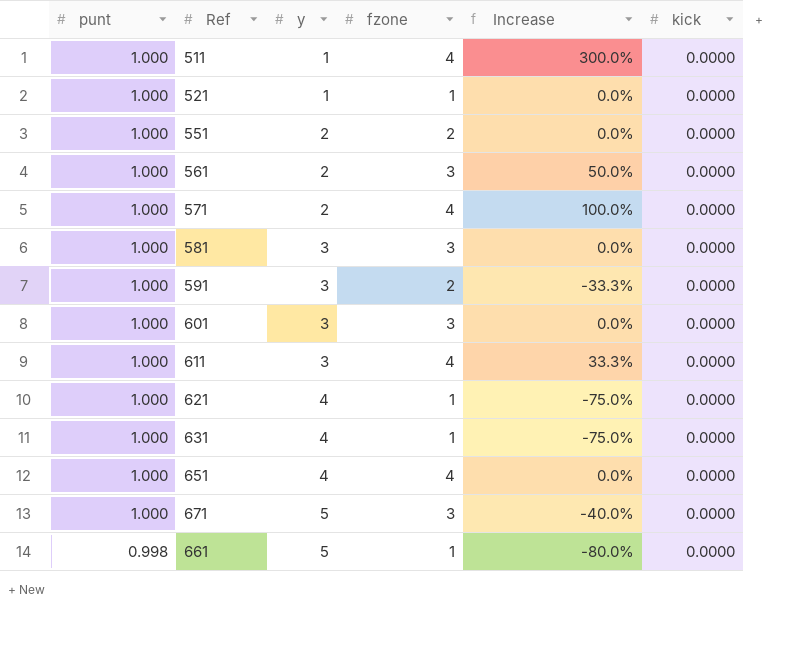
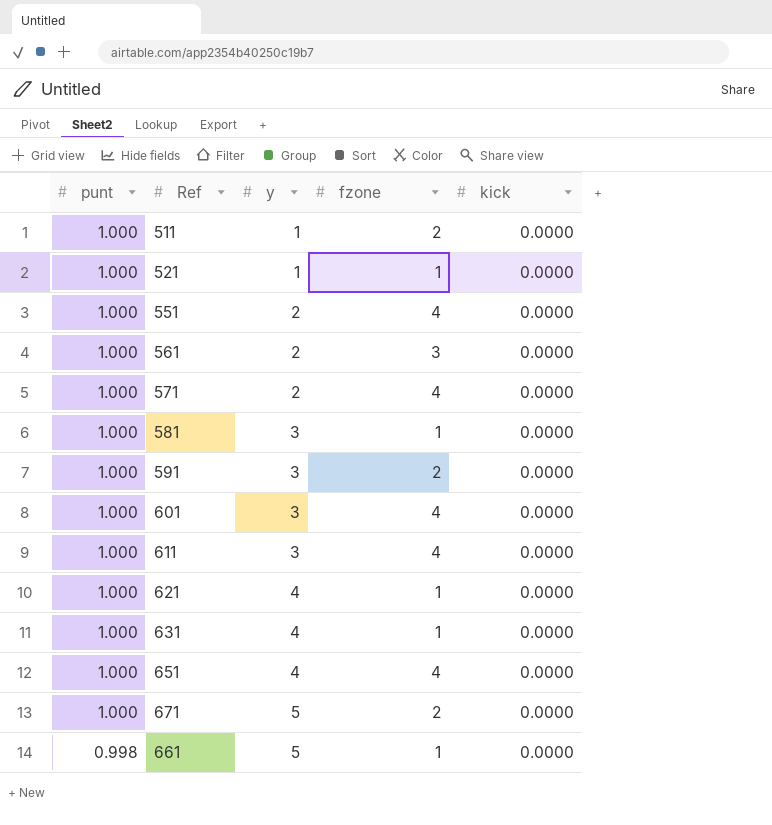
column Increase | formula: ([fzone] - [y]) / [y] -> none
511 | fzone: 4 -> 2
551 | fzone: 2 -> 4
581 | fzone: 3 -> 1
601 | fzone: 3 -> 4
671 | fzone: 3 -> 2

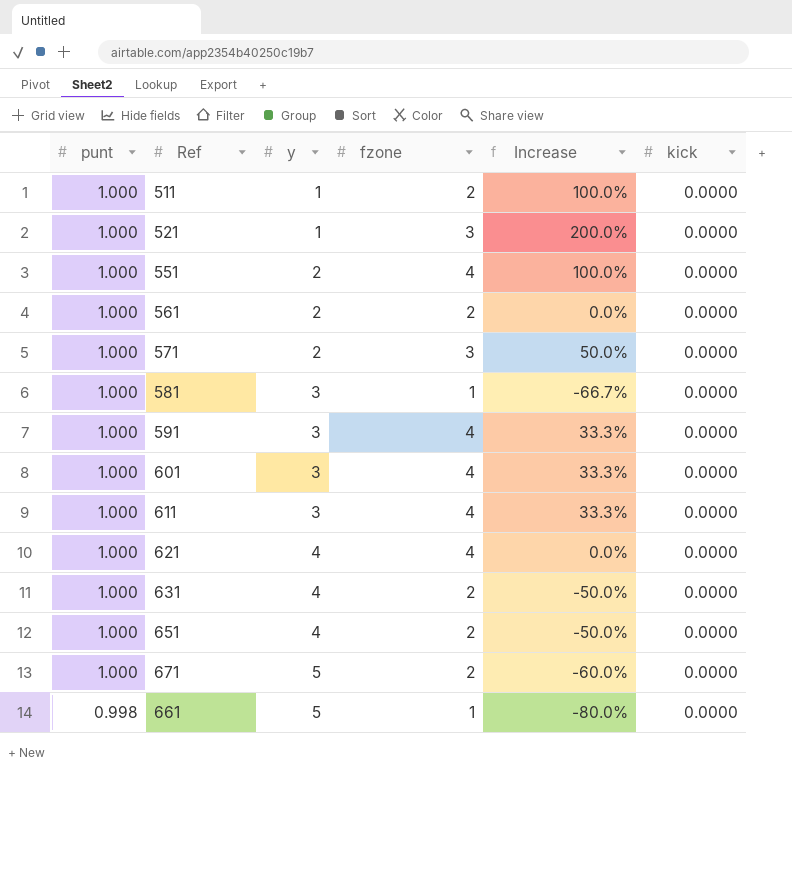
column Increase | formula: none -> ([fzone] - [y]) / [y]
521 | fzone: 1 -> 3
561 | fzone: 3 -> 2
571 | fzone: 4 -> 3
591 | fzone: 2 -> 4
621 | fzone: 1 -> 4
631 | fzone: 1 -> 2
651 | fzone: 4 -> 2

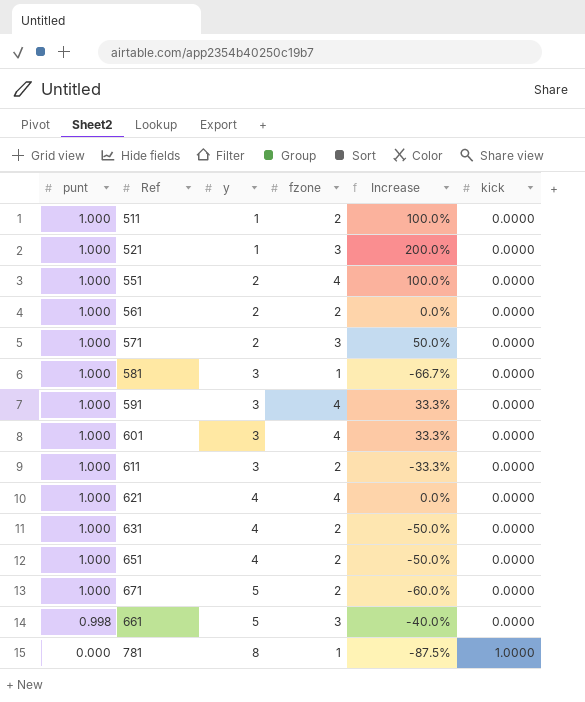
611 | fzone: 4 -> 2
611 | Increase: 33.3% -> -33.3%
661 | fzone: 1 -> 3
661 | Increase: -80.0% -> -40.0%
row 781: none -> 0.000 | 8 | 1 | -87.5% | 1.0000

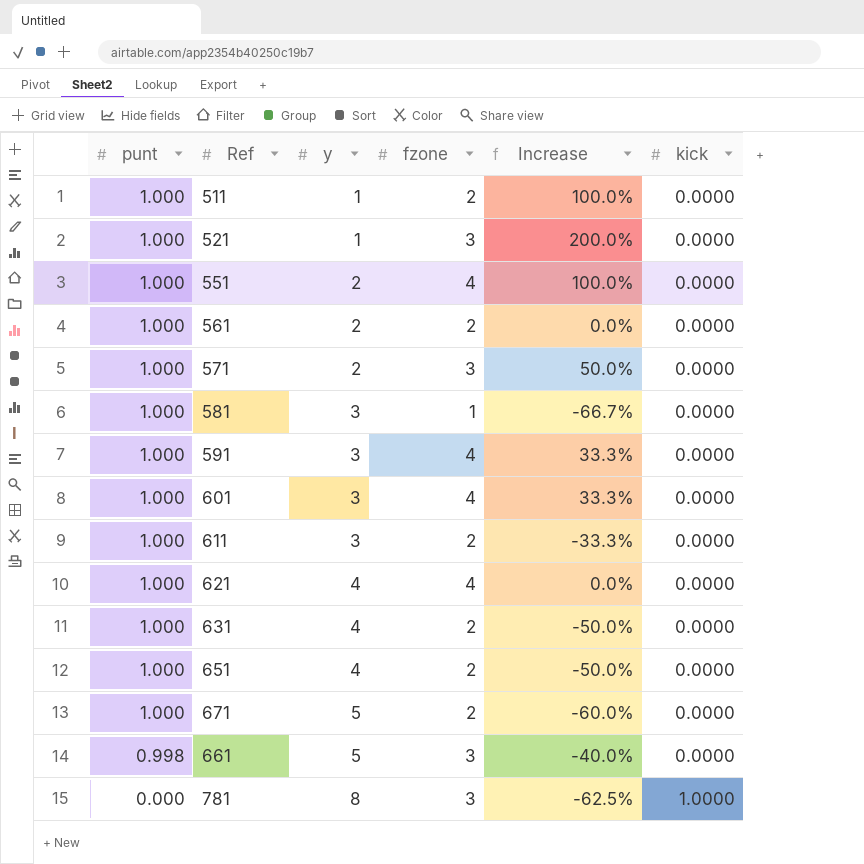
781 | fzone: 1 -> 3
781 | Increase: -87.5% -> -62.5%

